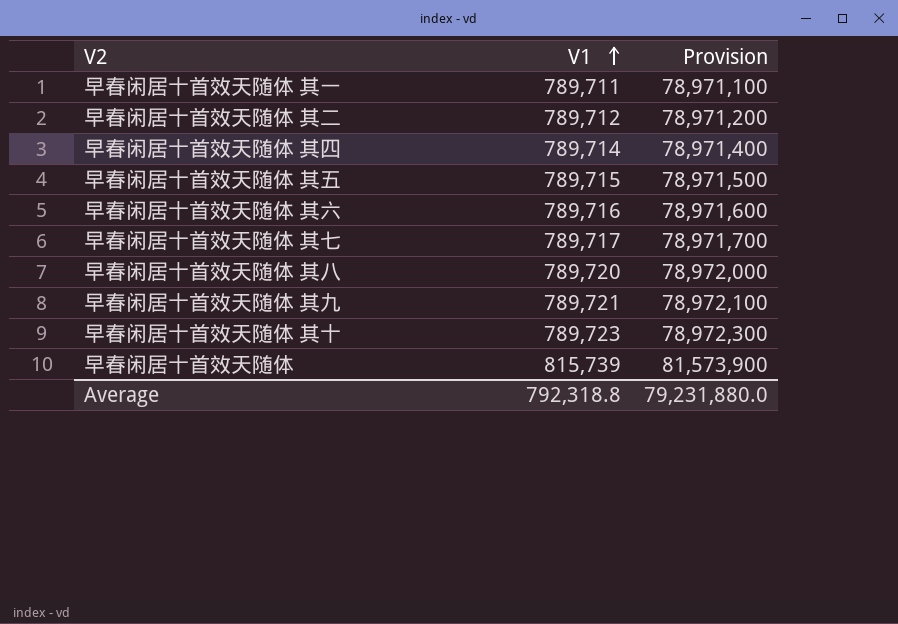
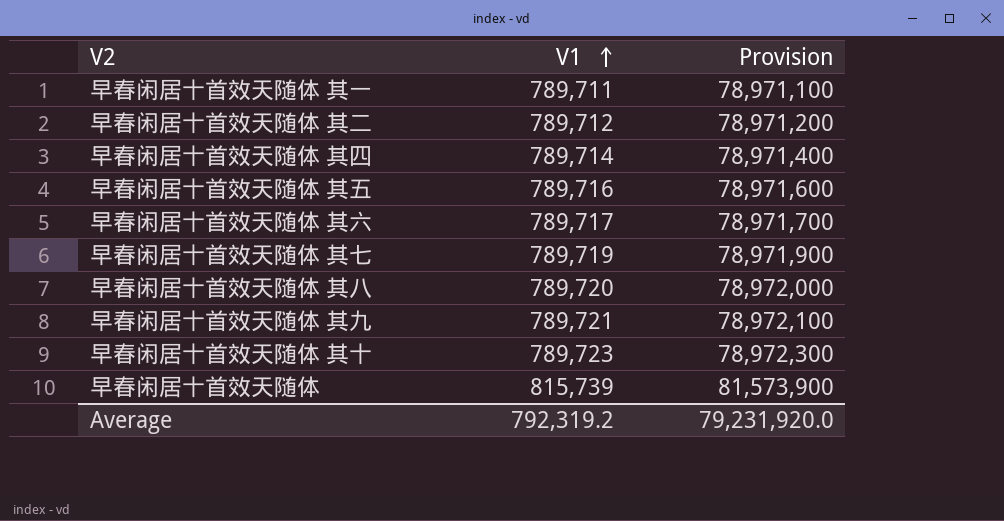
早春闲居十首效天随体 其五 | V1: 789,715 -> 789,716
早春闲居十首效天随体 其五 | Provision: 78,971,500 -> 78,971,600
早春闲居十首效天随体 其六 | V1: 789,716 -> 789,717
早春闲居十首效天随体 其六 | Provision: 78,971,600 -> 78,971,700
早春闲居十首效天随体 其七 | V1: 789,717 -> 789,719
早春闲居十首效天随体 其七 | Provision: 78,971,700 -> 78,971,900
Average | V1: 792,318.8 -> 792,319.2
Average | Provision: 79,231,880.0 -> 79,231,920.0

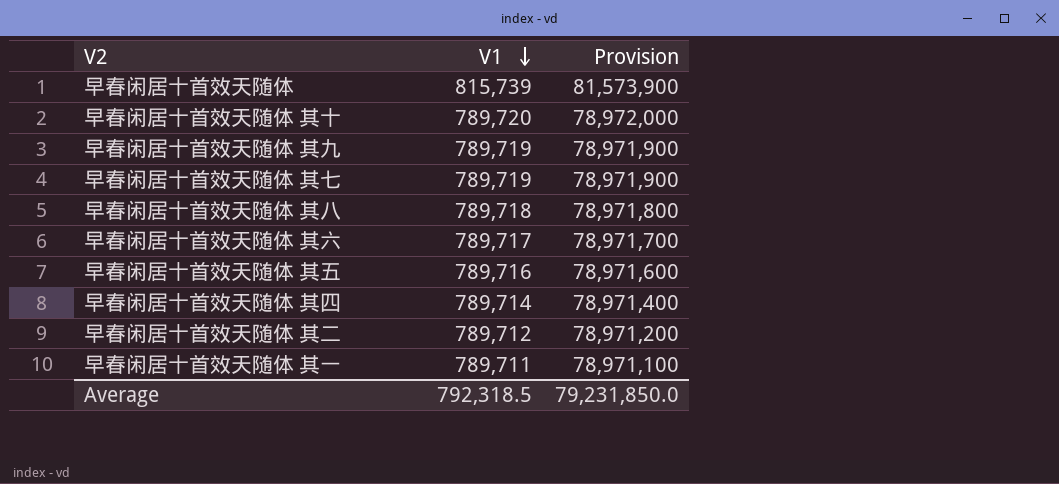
row order: V1 ascending -> V1 descending
早春闲居十首效天随体 其十 | V1: 789,723 -> 789,720
早春闲居十首效天随体 其十 | Provision: 78,972,300 -> 78,972,000
早春闲居十首效天随体 其九 | V1: 789,721 -> 789,719
早春闲居十首效天随体 其九 | Provision: 78,972,100 -> 78,971,900
早春闲居十首效天随体 其八 | V1: 789,720 -> 789,718
早春闲居十首效天随体 其八 | Provision: 78,972,000 -> 78,971,800
Average | V1: 792,319.2 -> 792,318.5
Average | Provision: 79,231,920.0 -> 79,231,850.0

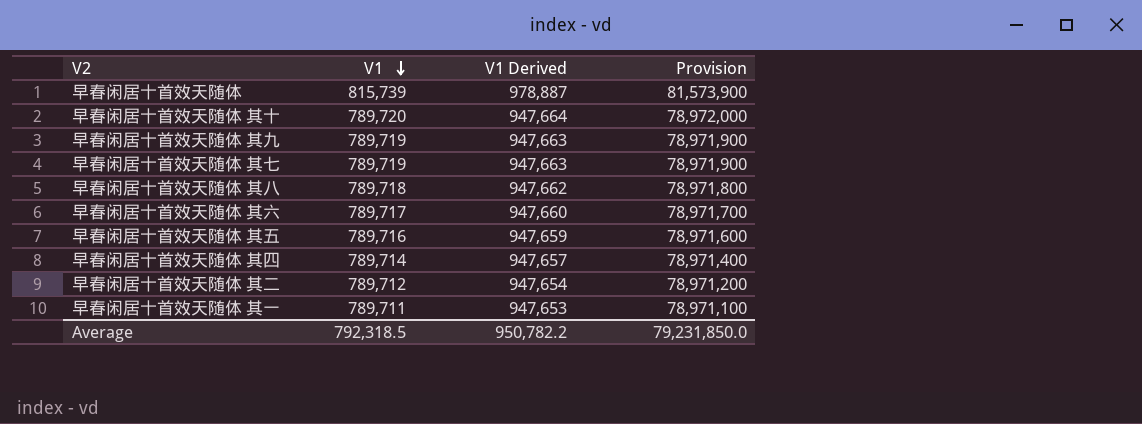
column V1 Derived | formula: none -> [V1] * 1.2

